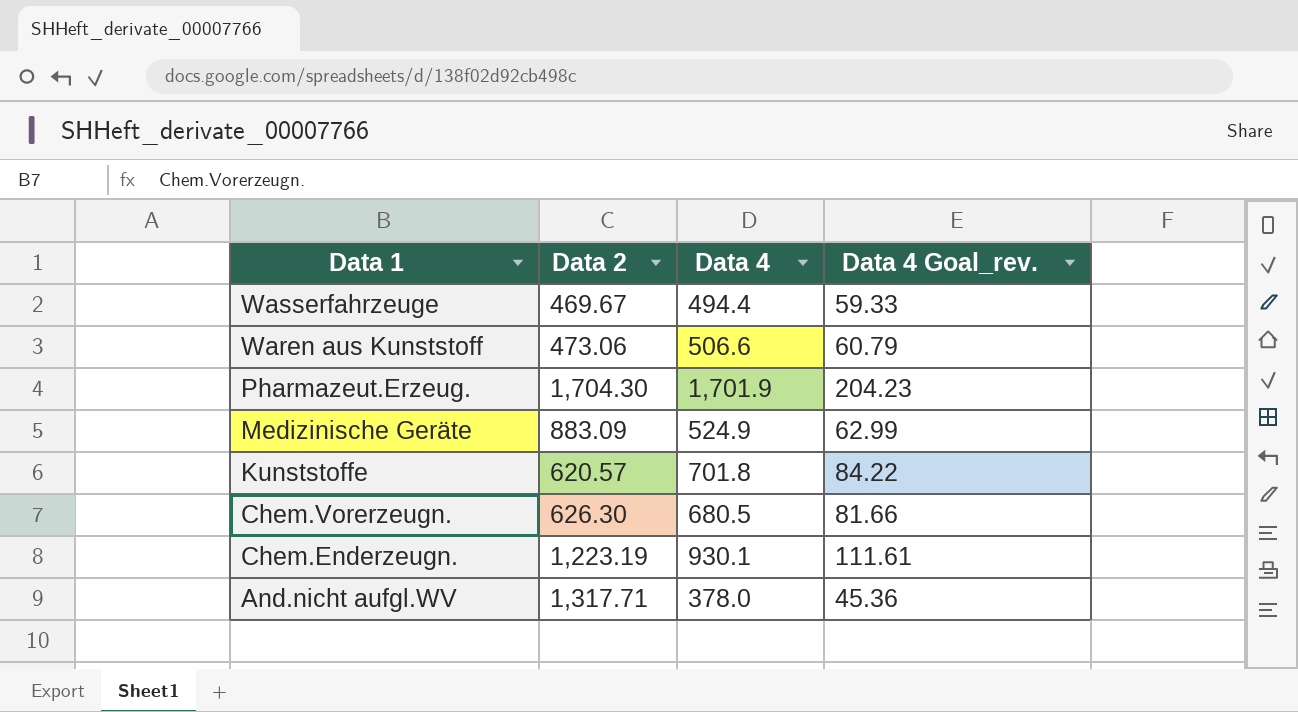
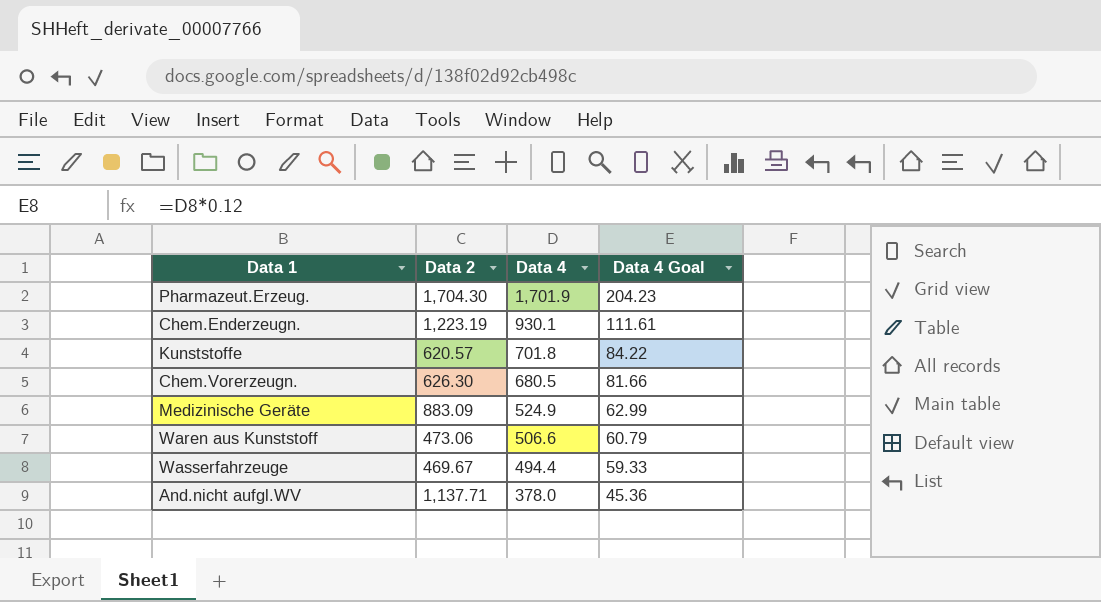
row order: Data 1 descending -> Data 4 descending
column name: Data 4 Goal_rev. -> Data 4 Goal
And.nicht aufgl.WV | Data 2: 1,317.71 -> 1,137.71

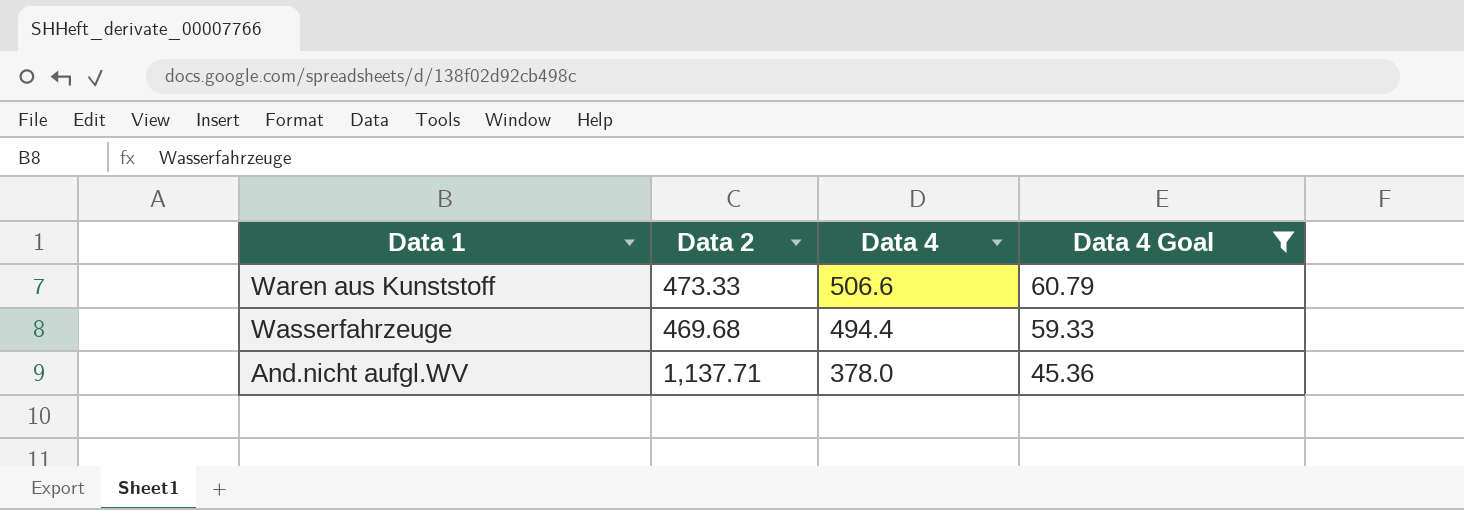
filter: none -> Data 4 Goal <= 60.79
Waren aus Kunststoff | Data 2: 473.06 -> 473.33
Wasserfahrzeuge | Data 2: 469.67 -> 469.68

